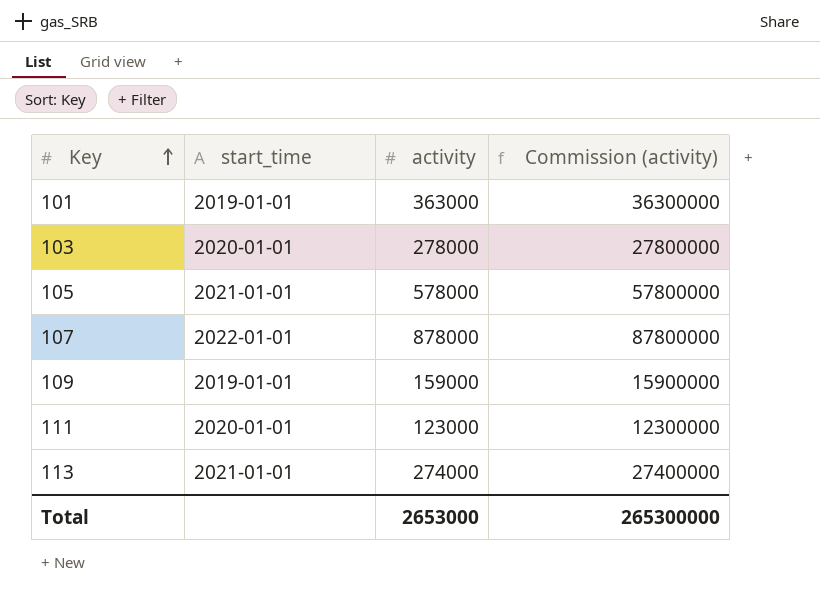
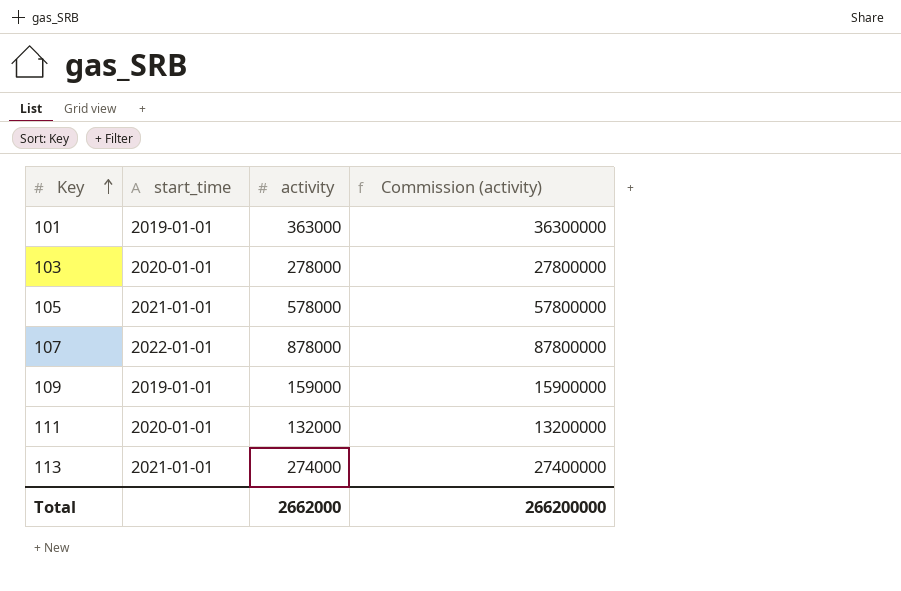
111 | activity: 123000 -> 132000
111 | Commission (activity): 12300000 -> 13200000
Total | activity: 2653000 -> 2662000
Total | Commission (activity): 265300000 -> 266200000

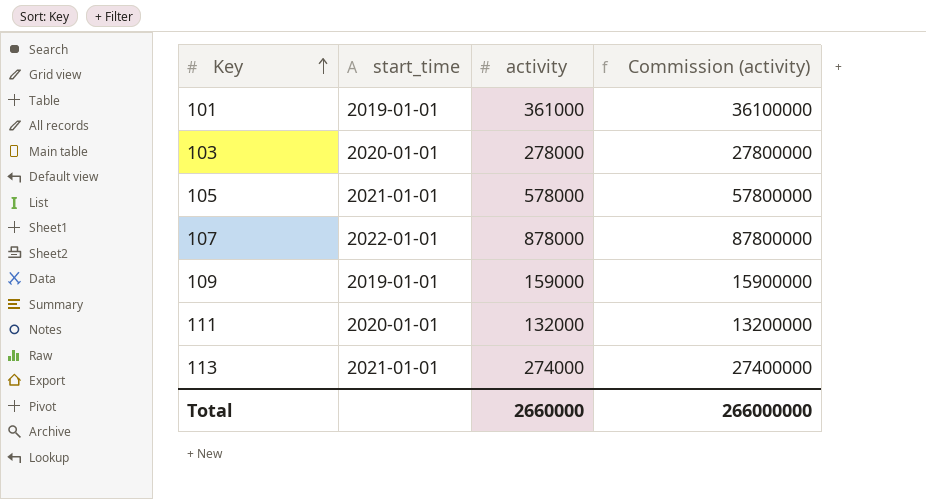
101 | activity: 363000 -> 361000
101 | Commission (activity): 36300000 -> 36100000
Total | activity: 2662000 -> 2660000
Total | Commission (activity): 266200000 -> 266000000

